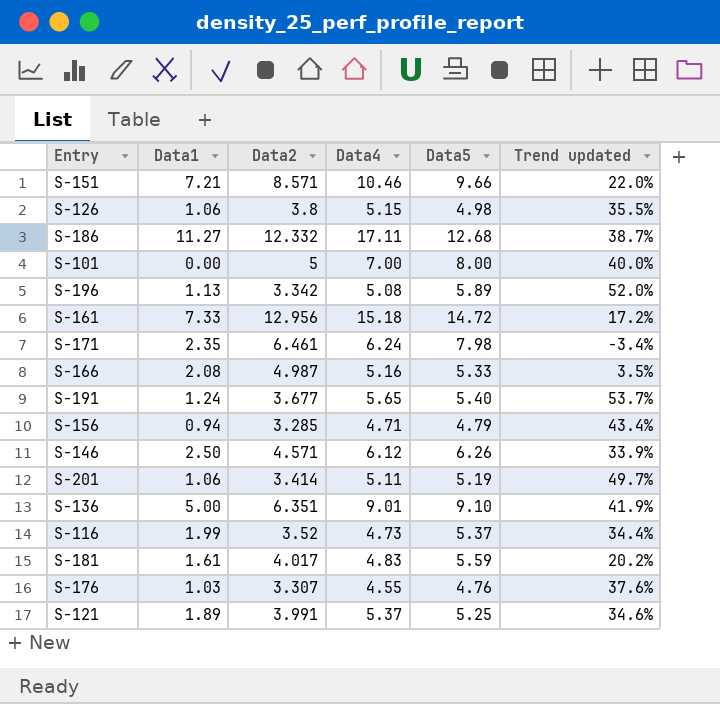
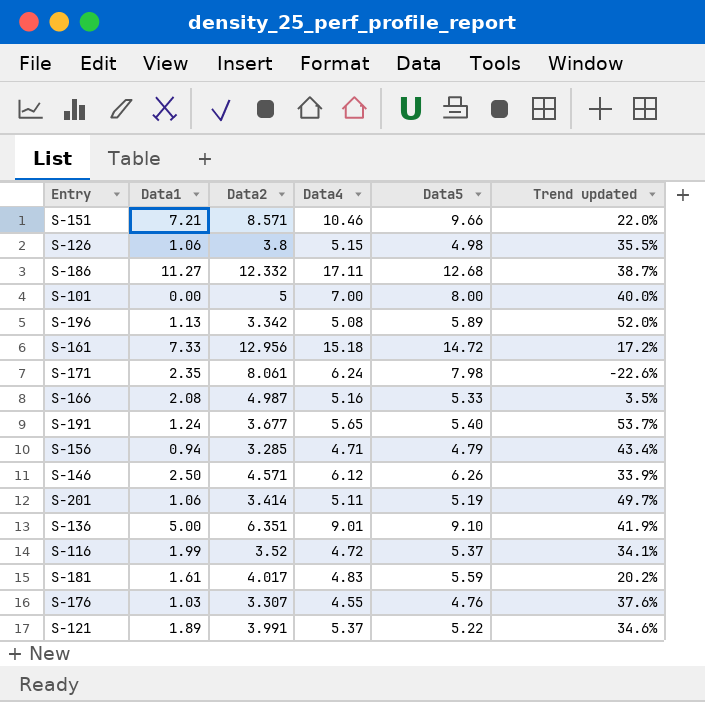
S-171 | Data2: 6.461 -> 8.061
S-171 | Trend updated: -3.4% -> -22.6%
S-116 | Data4: 4.73 -> 4.72
S-116 | Trend updated: 34.4% -> 34.1%
S-121 | Data5: 5.25 -> 5.22

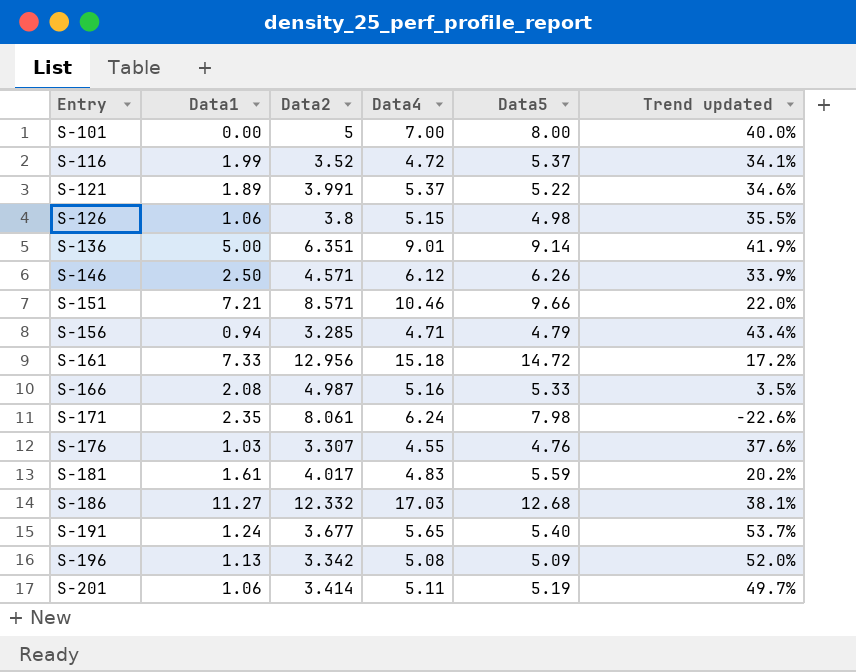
row order: none -> Entry ascending
S-136 | Data5: 9.10 -> 9.14
S-186 | Data4: 17.11 -> 17.03
S-186 | Trend updated: 38.7% -> 38.1%
S-196 | Data5: 5.89 -> 5.09

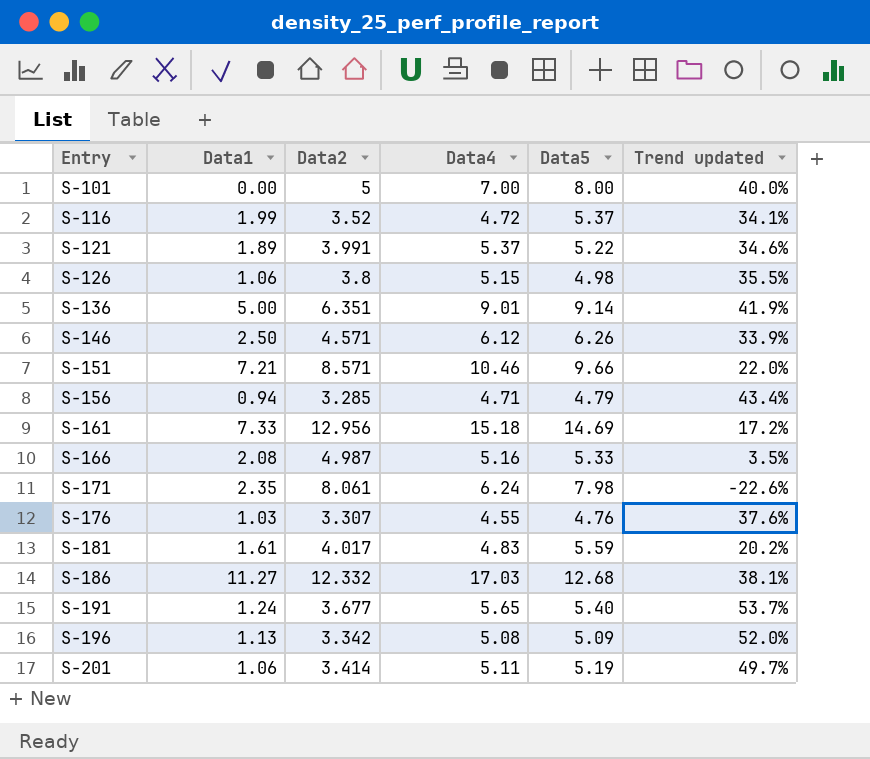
S-161 | Data5: 14.72 -> 14.69

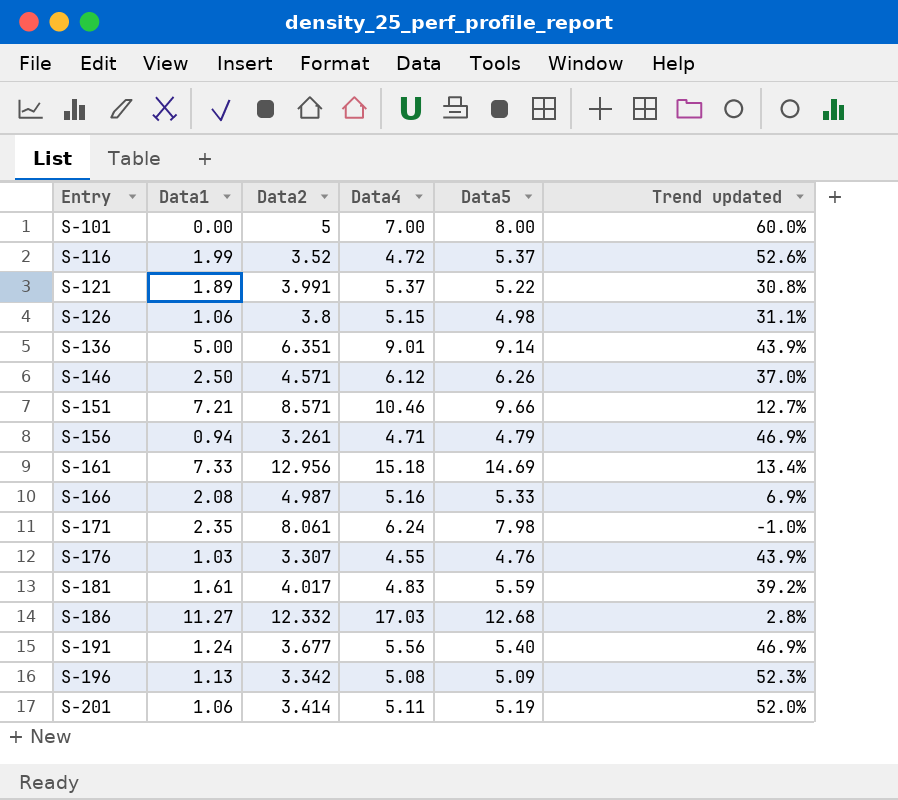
column Trend updated | formula: ([Data4] - [Data2]) / [Data2] -> ([Data5] - [Data2]) / [Data2]
S-156 | Data2: 3.285 -> 3.261
S-191 | Data4: 5.65 -> 5.56

